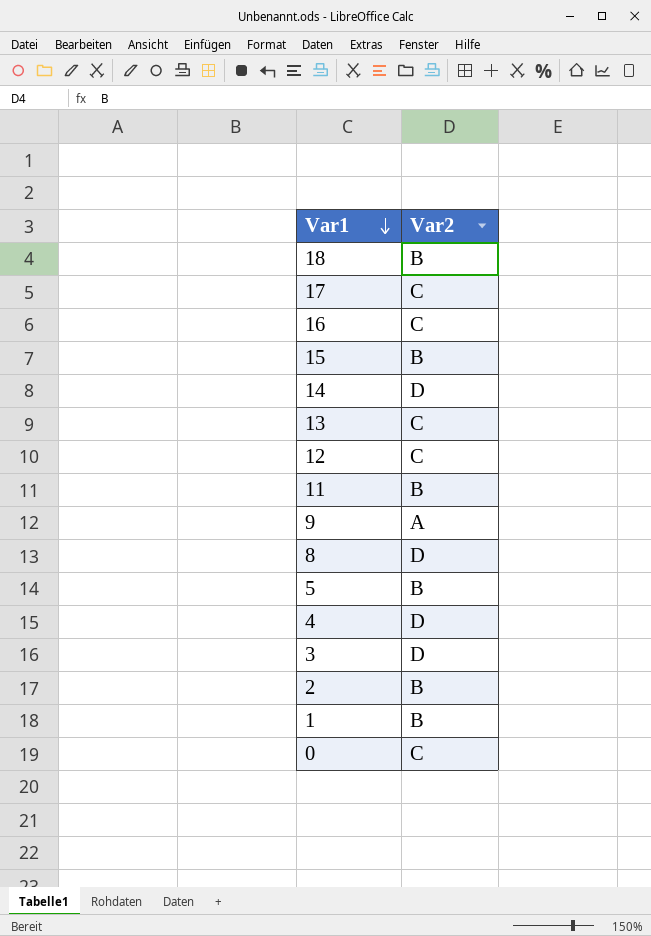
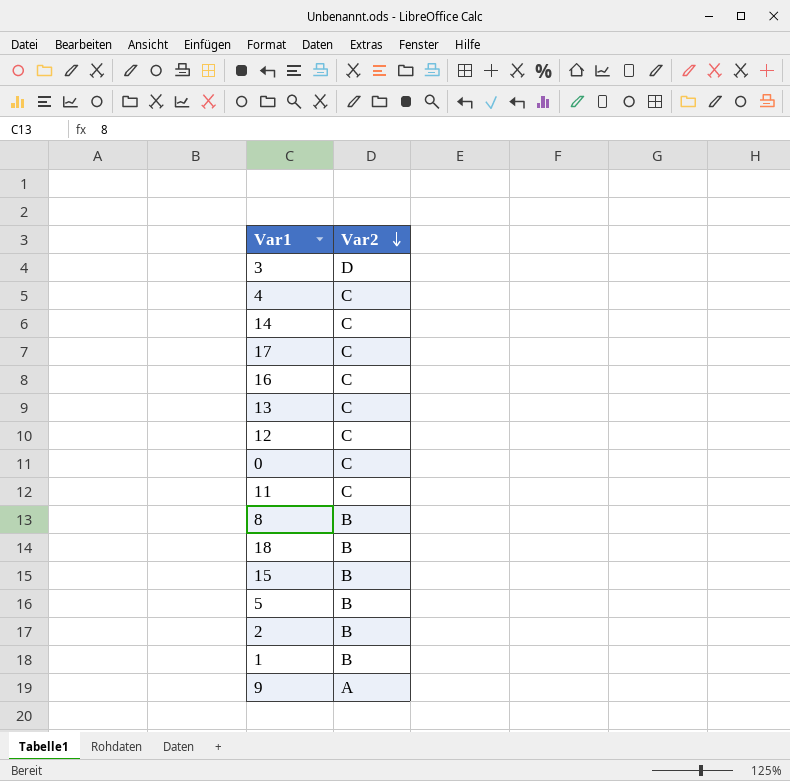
row order: Var1 descending -> Var2 descending
4 | Var2: D -> C
14 | Var2: D -> C
11 | Var2: B -> C
8 | Var2: D -> B

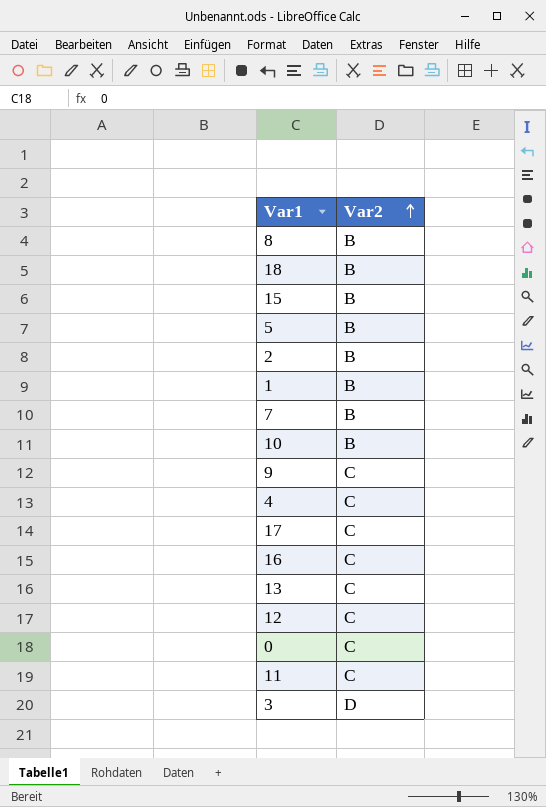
row order: Var2 descending -> Var2 ascending
row 14: C -> none
row 7: none -> B
row 10: none -> B
9 | Var2: A -> C

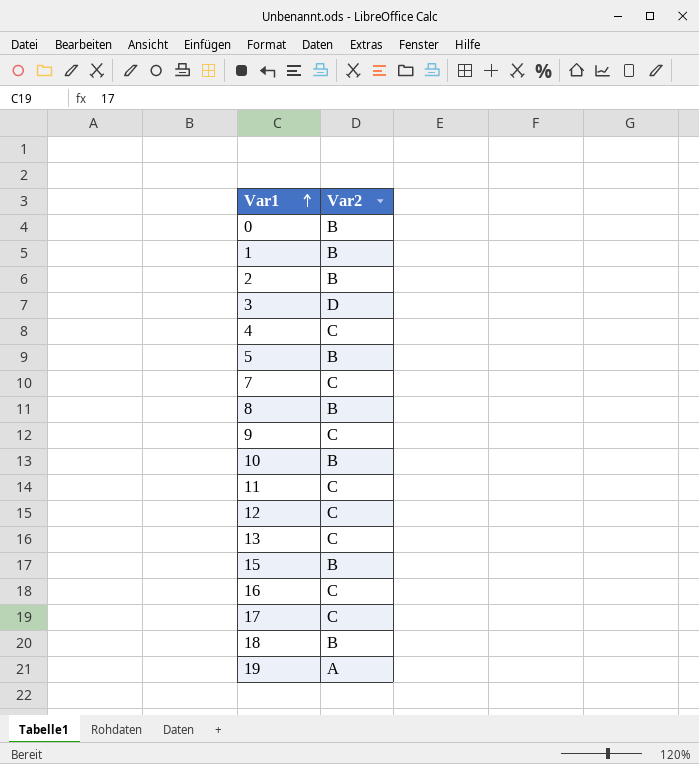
row order: Var2 ascending -> Var1 ascending
0 | Var2: C -> B
7 | Var2: B -> C
row 19: none -> A

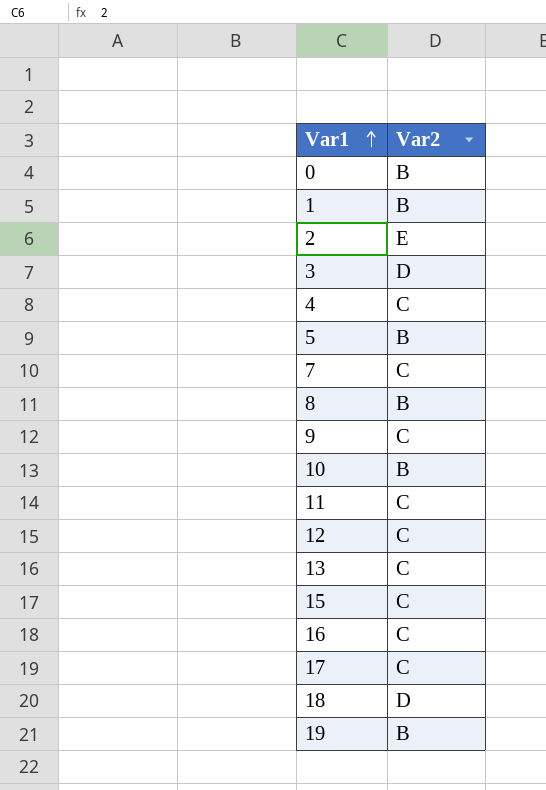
2 | Var2: B -> E
15 | Var2: B -> C
18 | Var2: B -> D
19 | Var2: A -> B

